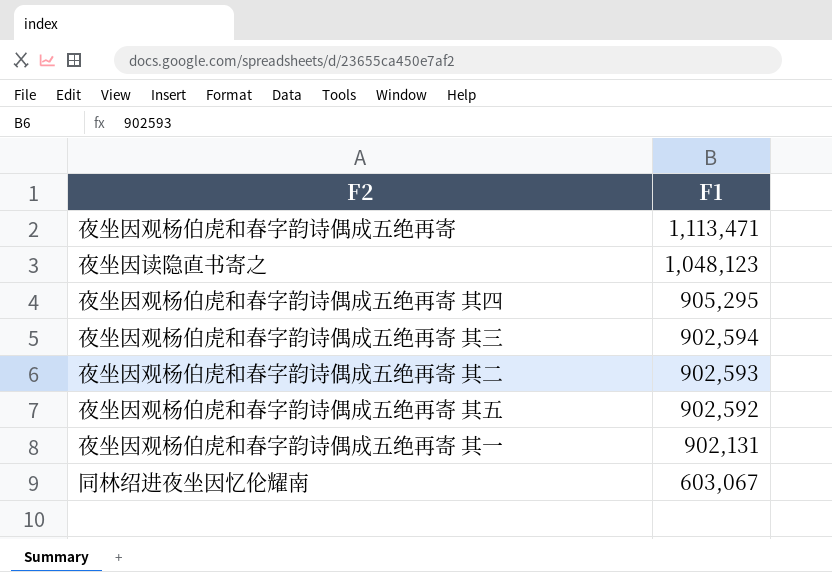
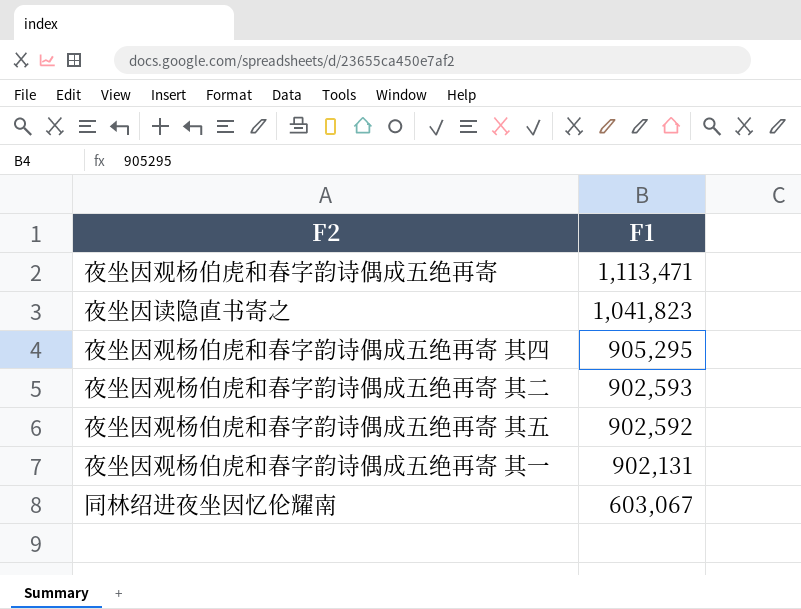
row 夜坐因观杨伯虎和春字韵诗偶成五绝再寄 其三: 902,594 -> none
夜坐因读隐直书寄之 | F1: 1,048,123 -> 1,041,823

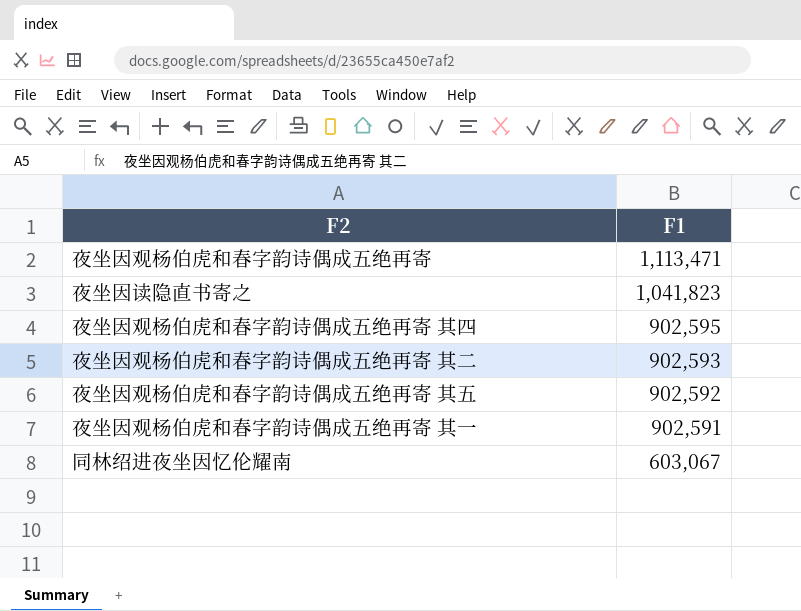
夜坐因观杨伯虎和春字韵诗偶成五绝再寄 其四 | F1: 905,295 -> 902,595
夜坐因观杨伯虎和春字韵诗偶成五绝再寄 其一 | F1: 902,131 -> 902,591

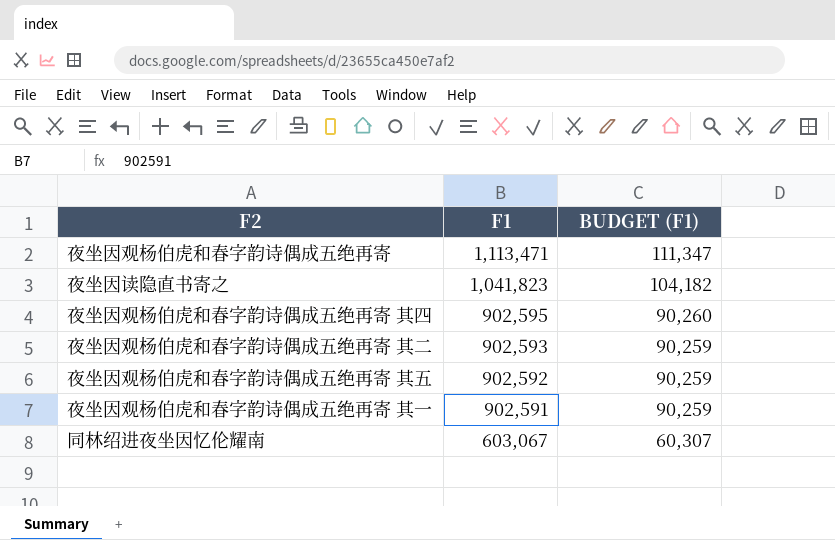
column BUDGET (F1) | formula: none -> [F1] * 0.1

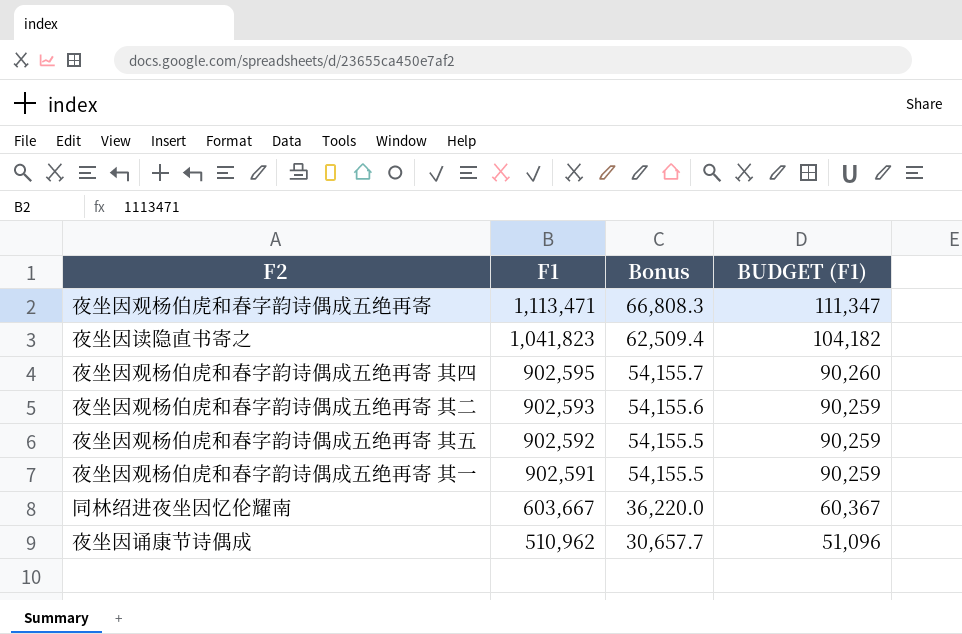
column Bonus | formula: none -> [F1] * 0.06
同林绍进夜坐因忆伦耀南 | F1: 603,067 -> 603,667
同林绍进夜坐因忆伦耀南 | BUDGET (F1): 60,307 -> 60,367
row 夜坐因诵康节诗偶成: none -> 510,962 | 30,657.7 | 51,096

